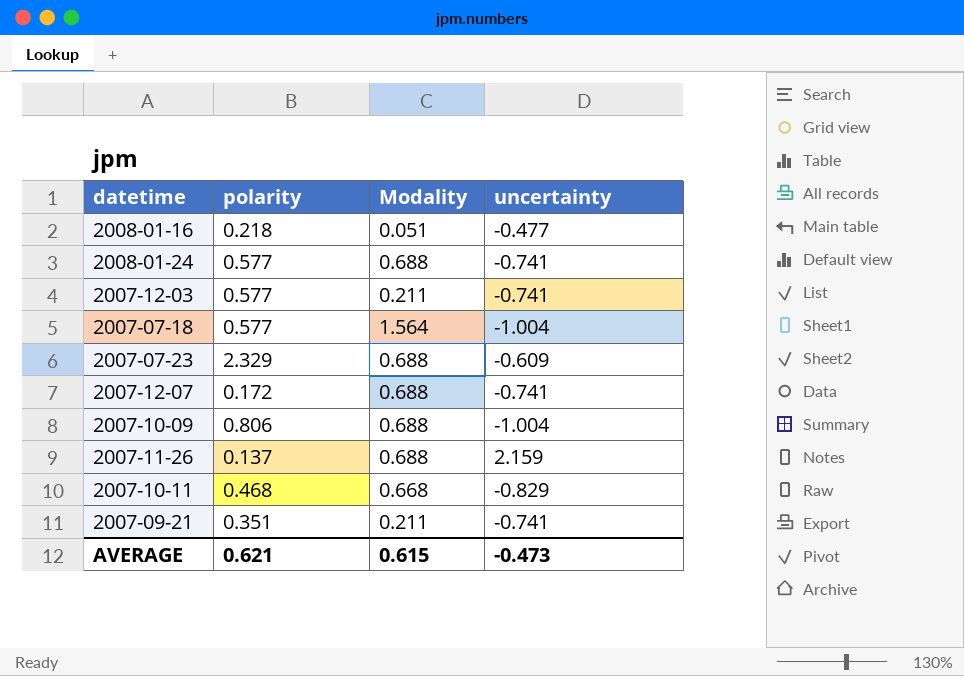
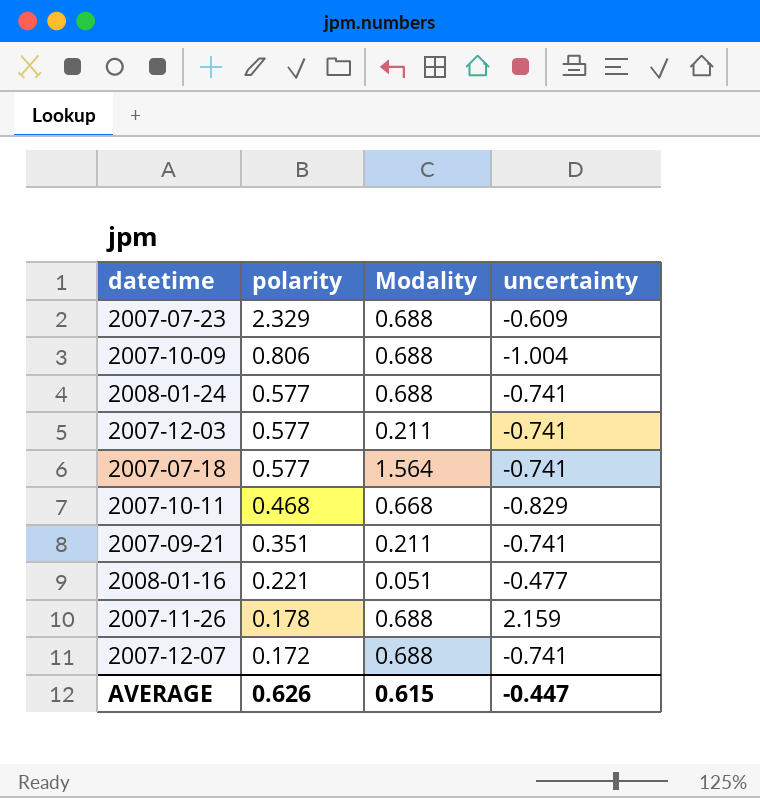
row order: none -> polarity descending
2007-07-18 | uncertainty: -1.004 -> -0.741
2008-01-16 | polarity: 0.218 -> 0.221
2007-11-26 | polarity: 0.137 -> 0.178
AVERAGE | polarity: 0.621 -> 0.626
AVERAGE | uncertainty: -0.473 -> -0.447

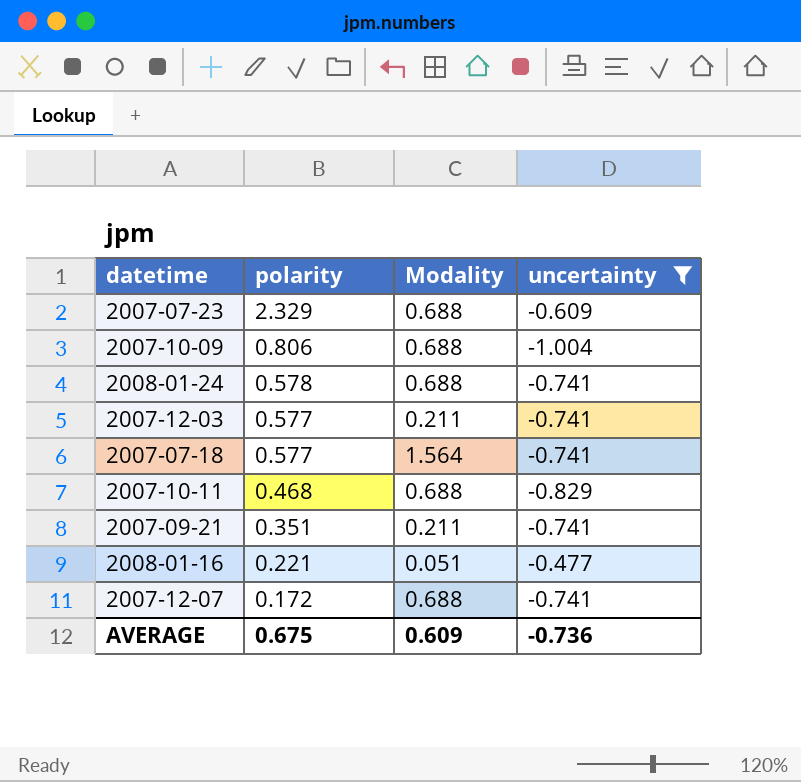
filter: none -> uncertainty != 2.159
2008-01-24 | polarity: 0.577 -> 0.578
2007-10-11 | Modality: 0.668 -> 0.688
AVERAGE | polarity: 0.626 -> 0.675
AVERAGE | Modality: 0.615 -> 0.609
AVERAGE | uncertainty: -0.447 -> -0.736

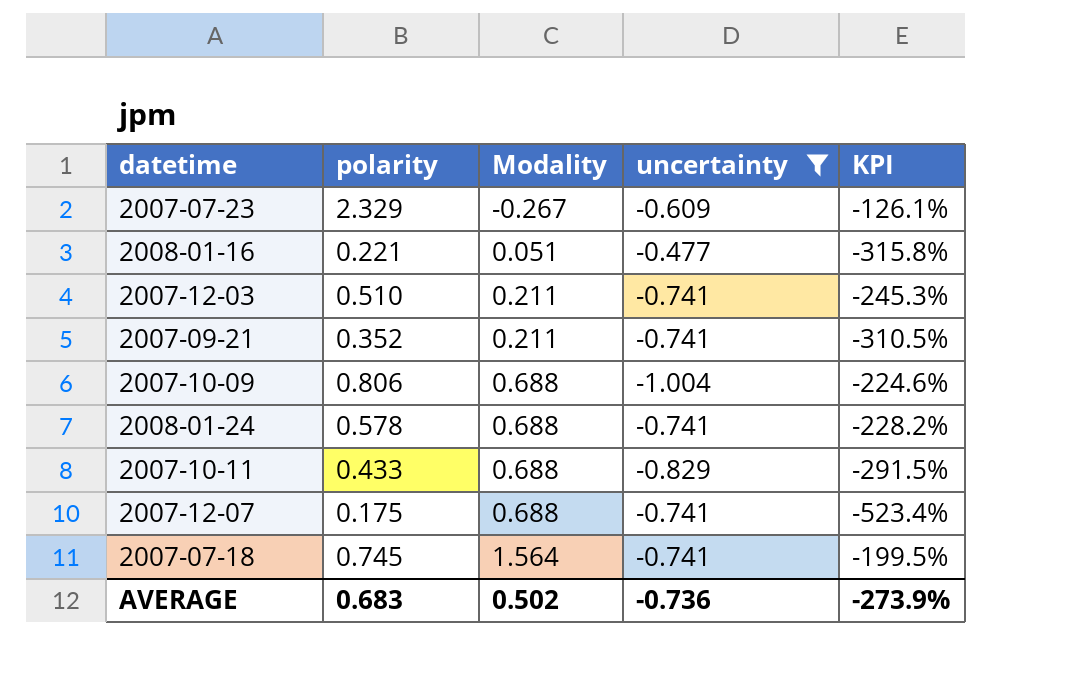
row order: polarity descending -> Modality ascending
column KPI | formula: none -> ([uncertainty] - [polarity]) / [polarity]
2007-07-23 | Modality: 0.688 -> -0.267
2007-12-03 | polarity: 0.577 -> 0.510
2007-09-21 | polarity: 0.351 -> 0.352
2007-10-11 | polarity: 0.468 -> 0.433
2007-12-07 | polarity: 0.172 -> 0.175
2007-07-18 | polarity: 0.577 -> 0.745
AVERAGE | polarity: 0.675 -> 0.683
AVERAGE | Modality: 0.609 -> 0.502

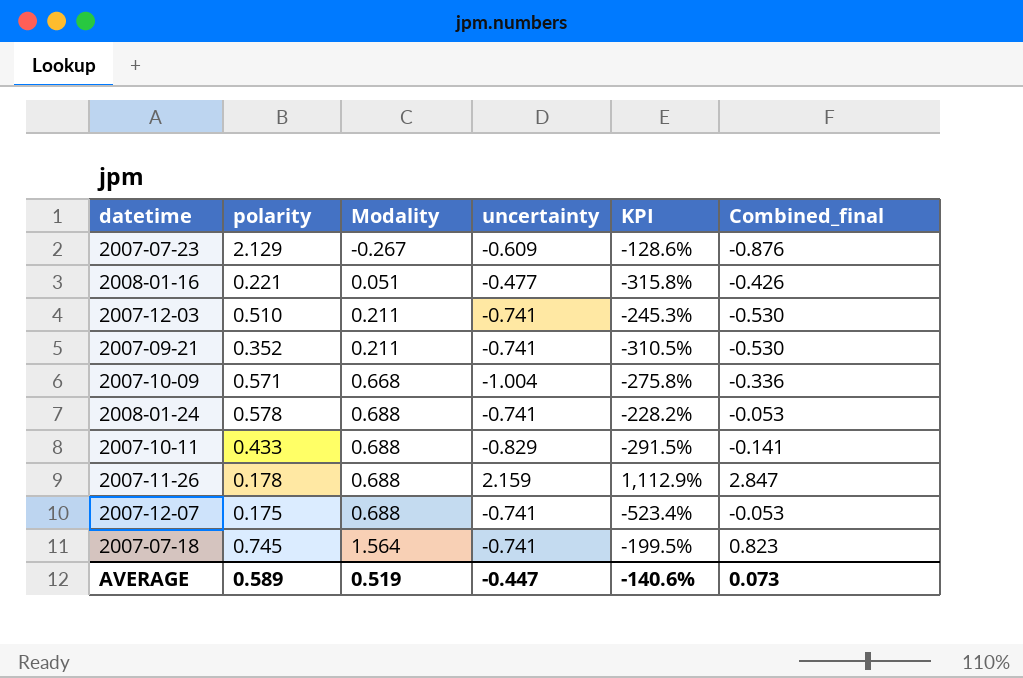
filter: uncertainty != 2.159 -> none
column Combined_final | formula: none -> [Modality] + [uncertainty]
2007-07-23 | polarity: 2.329 -> 2.129
2007-07-23 | KPI: -126.1% -> -128.6%
2007-10-09 | polarity: 0.806 -> 0.571
2007-10-09 | Modality: 0.688 -> 0.668
2007-10-09 | KPI: -224.6% -> -275.8%
AVERAGE | polarity: 0.683 -> 0.589
AVERAGE | Modality: 0.502 -> 0.519
AVERAGE | uncertainty: -0.736 -> -0.447
AVERAGE | KPI: -273.9% -> -140.6%

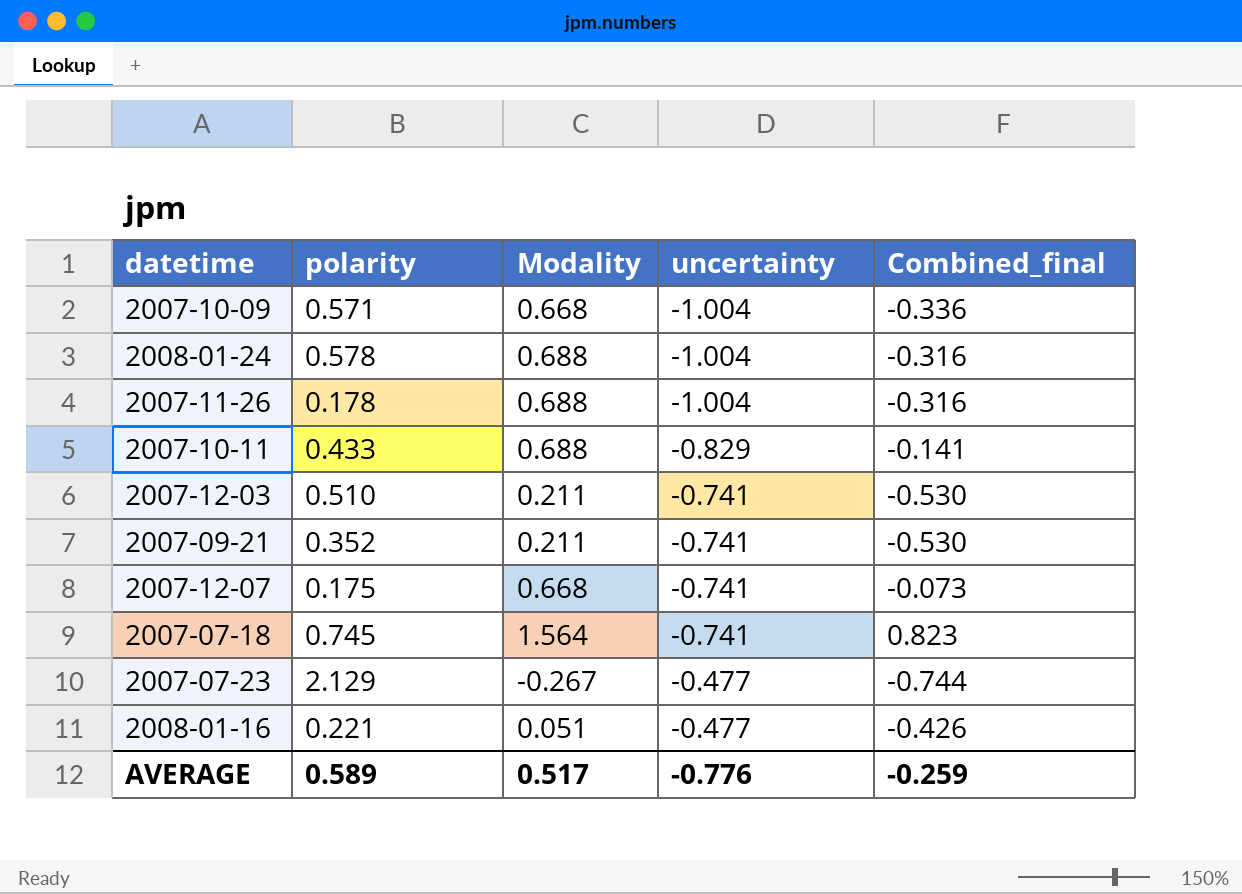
row order: Modality ascending -> uncertainty ascending
column KPI | formula: ([uncertainty] - [polarity]) / [polarity] -> none
2008-01-24 | uncertainty: -0.741 -> -1.004
2008-01-24 | Combined_final: -0.053 -> -0.316
2007-11-26 | uncertainty: 2.159 -> -1.004
2007-11-26 | Combined_final: 2.847 -> -0.316
2007-12-07 | Modality: 0.688 -> 0.668
2007-12-07 | Combined_final: -0.053 -> -0.073
2007-07-23 | uncertainty: -0.609 -> -0.477
2007-07-23 | Combined_final: -0.876 -> -0.744
AVERAGE | Modality: 0.519 -> 0.517
AVERAGE | uncertainty: -0.447 -> -0.776
AVERAGE | Combined_final: 0.073 -> -0.259

